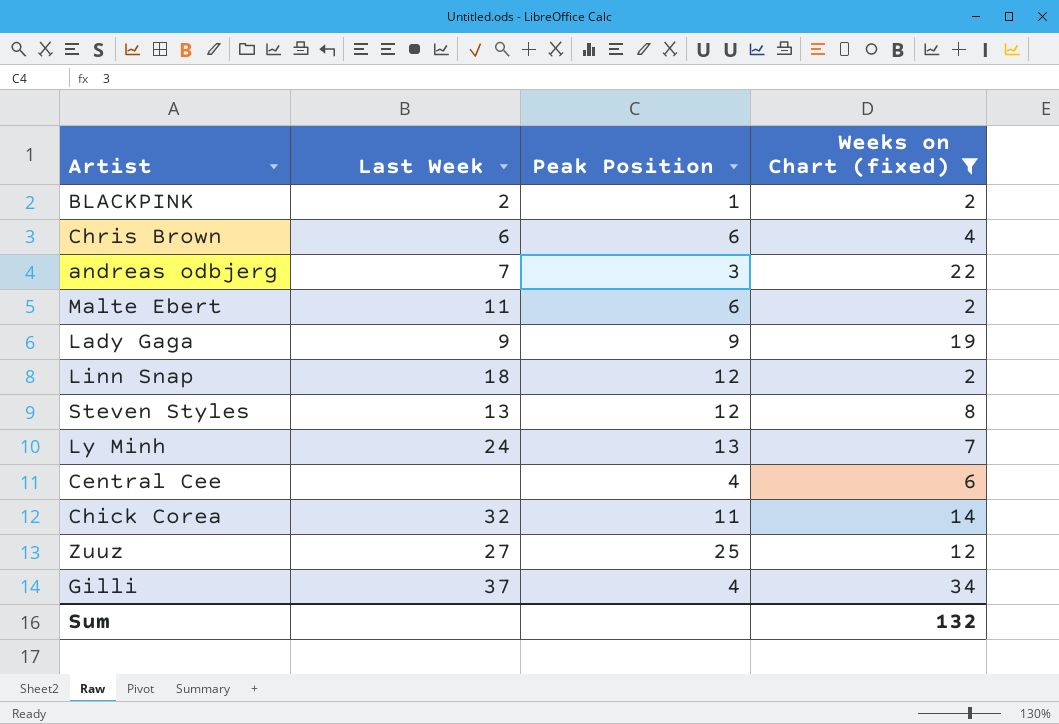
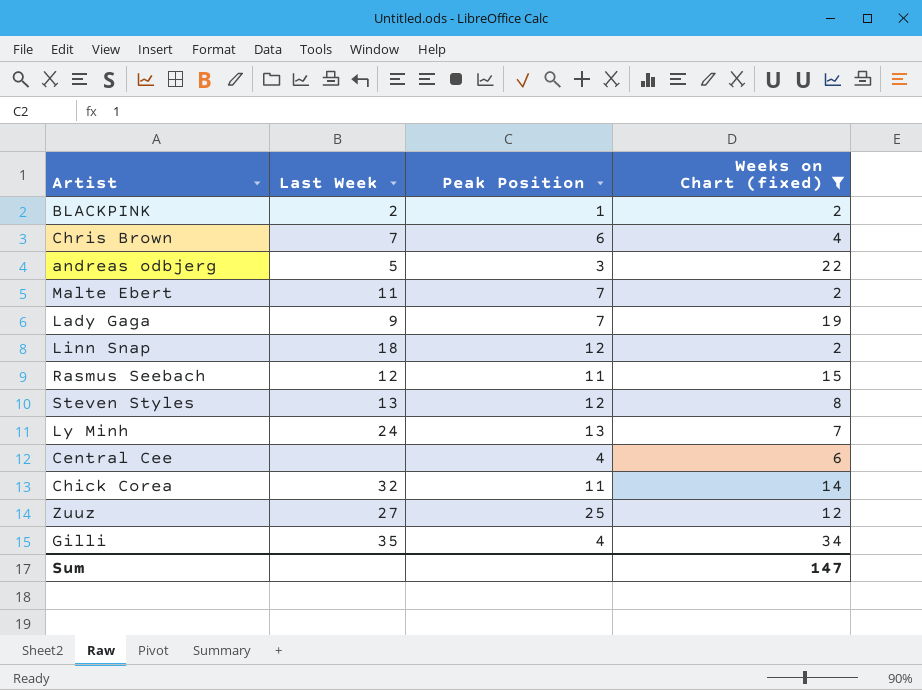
Chris Brown | Last Week: 6 -> 7
andreas odbjerg | Last Week: 7 -> 5
Malte Ebert | Peak Position: 6 -> 7
Lady Gaga | Peak Position: 9 -> 7
row Rasmus Seebach: none -> 12 | 11 | 15
Gilli | Last Week: 37 -> 35
Sum | Weeks on Chart (fixed): 132 -> 147

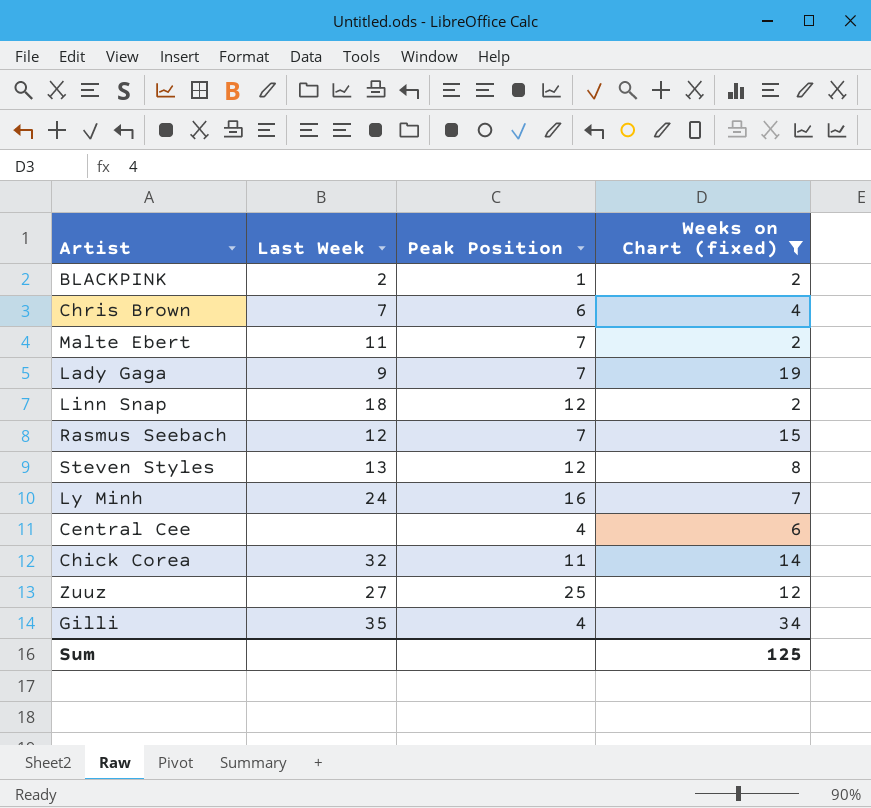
row andreas odbjerg: 5 | 3 | 22 -> none
Rasmus Seebach | Peak Position: 11 -> 7
Ly Minh | Peak Position: 13 -> 16
Sum | Weeks on Chart (fixed): 147 -> 125

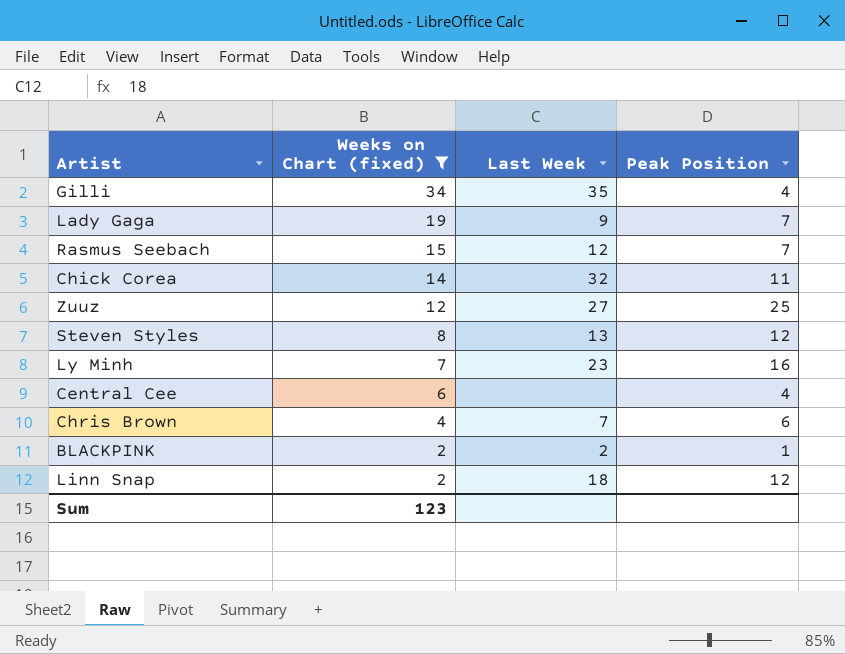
row order: none -> Weeks on Chart (fixed) descending
column Weeks on Chart (fixed) | position: 4 -> 2
row Malte Ebert: 11 | 7 | 2 -> none
Ly Minh | Last Week: 24 -> 23
Sum | Weeks on Chart (fixed): 125 -> 123

